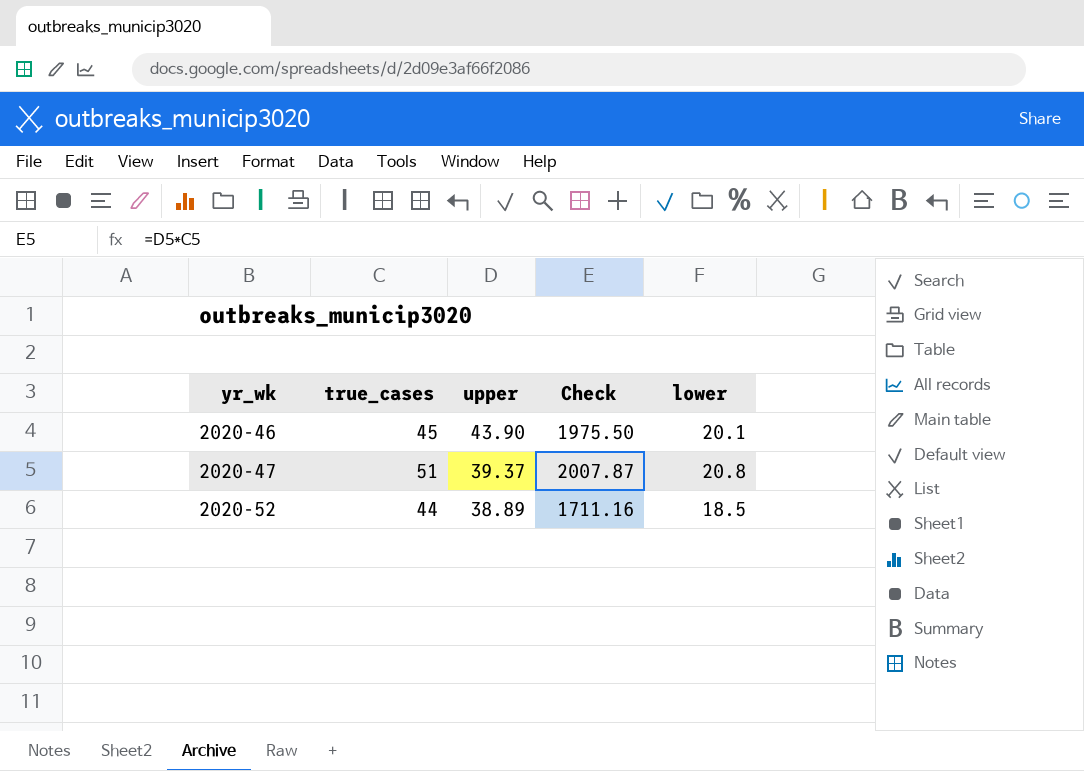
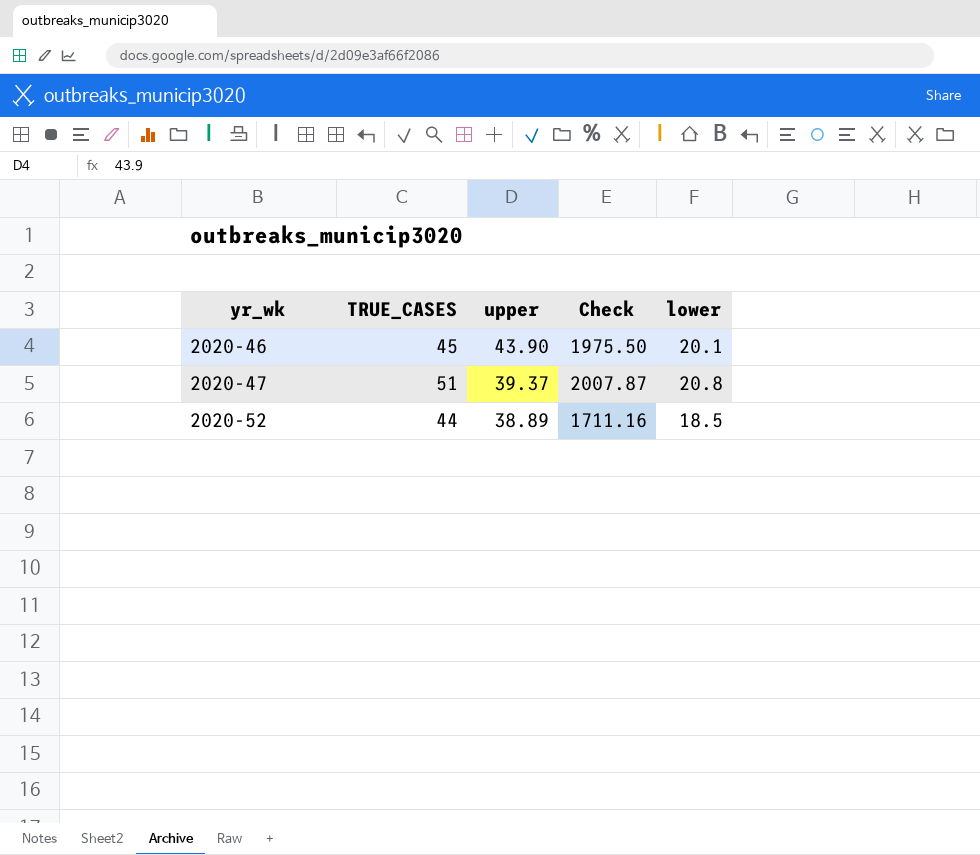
column name: true_cases -> TRUE_CASES

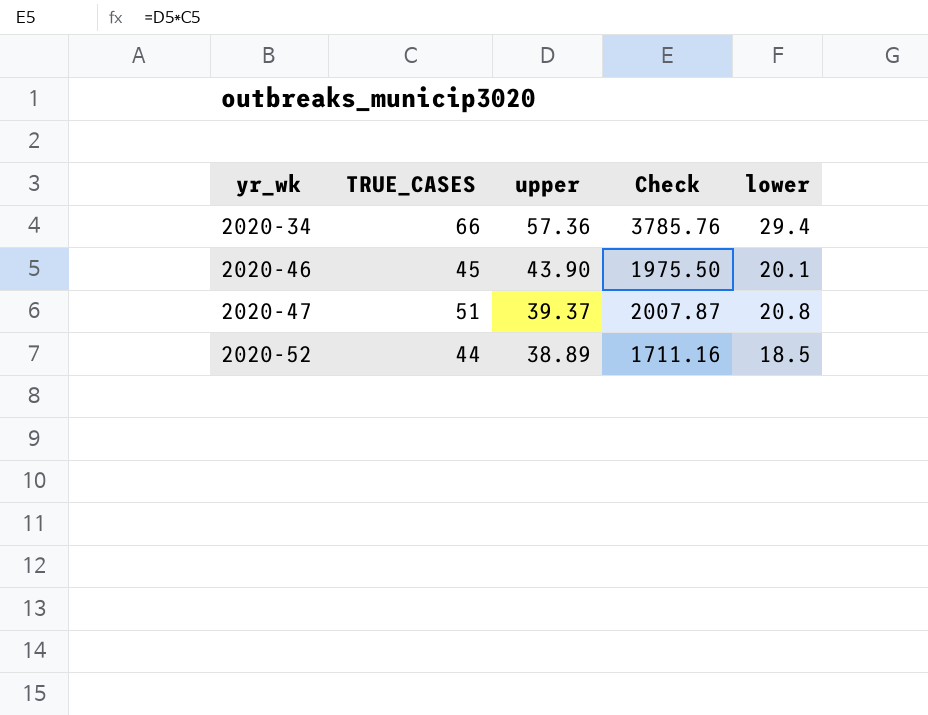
row 2020-34: none -> 66 | 57.36 | 3785.76 | 29.4

